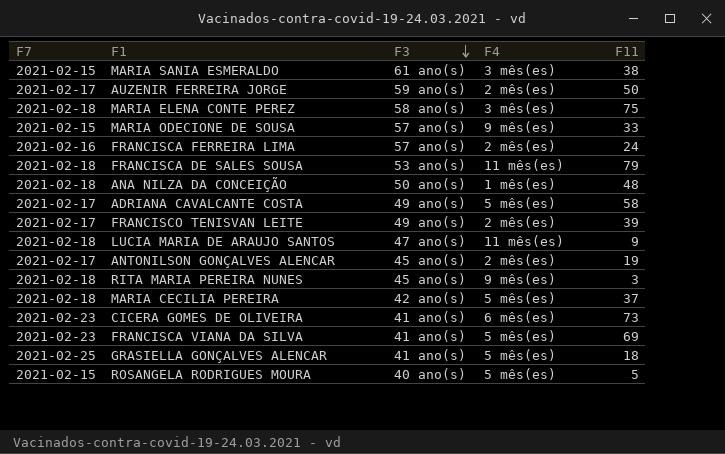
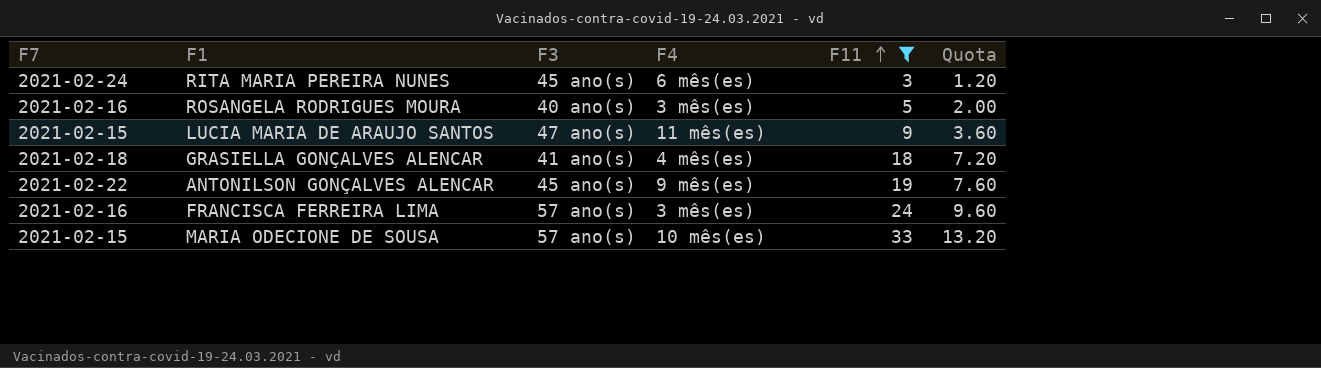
filter: none -> F11 <= 33
row order: F3 descending -> F11 ascending
column Quota | formula: none -> [F11] * 0.4
RITA MARIA PEREIRA NUNES | F7: 2021-02-18 -> 2021-02-24
RITA MARIA PEREIRA NUNES | F4: 9 mês(es) -> 6 mês(es)
ROSANGELA RODRIGUES MOURA | F7: 2021-02-15 -> 2021-02-16
ROSANGELA RODRIGUES MOURA | F4: 5 mês(es) -> 3 mês(es)
LUCIA MARIA DE ARAUJO SANTOS | F7: 2021-02-18 -> 2021-02-15
GRASIELLA GONÇALVES ALENCAR | F7: 2021-02-25 -> 2021-02-18
GRASIELLA GONÇALVES ALENCAR | F4: 5 mês(es) -> 4 mês(es)
ANTONILSON GONÇALVES ALENCAR | F7: 2021-02-17 -> 2021-02-22
ANTONILSON GONÇALVES ALENCAR | F4: 2 mês(es) -> 9 mês(es)
FRANCISCA FERREIRA LIMA | F4: 2 mês(es) -> 3 mês(es)
MARIA ODECIONE DE SOUSA | F4: 9 mês(es) -> 10 mês(es)

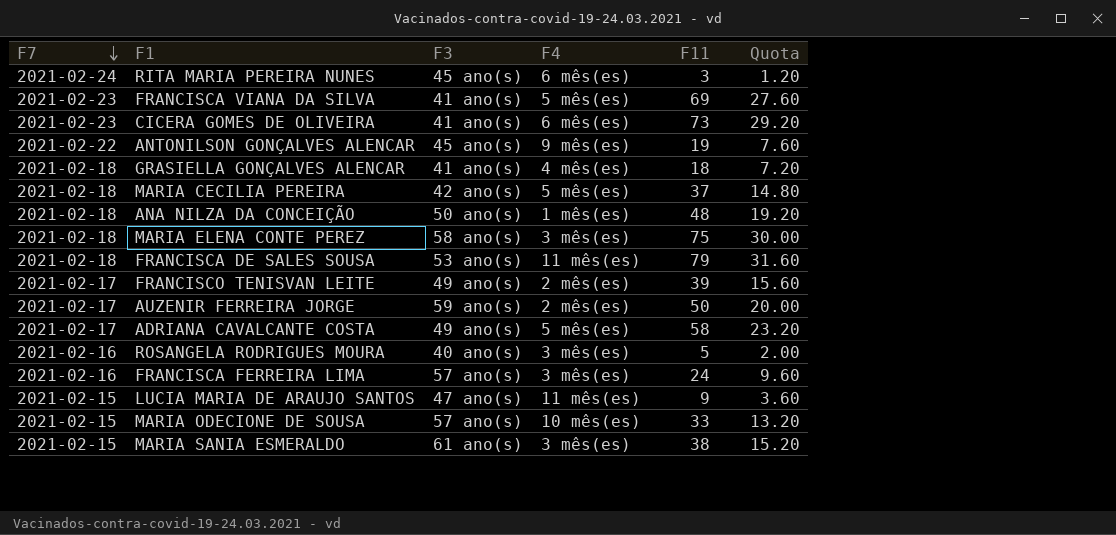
filter: F11 <= 33 -> none
row order: F11 ascending -> F7 descending

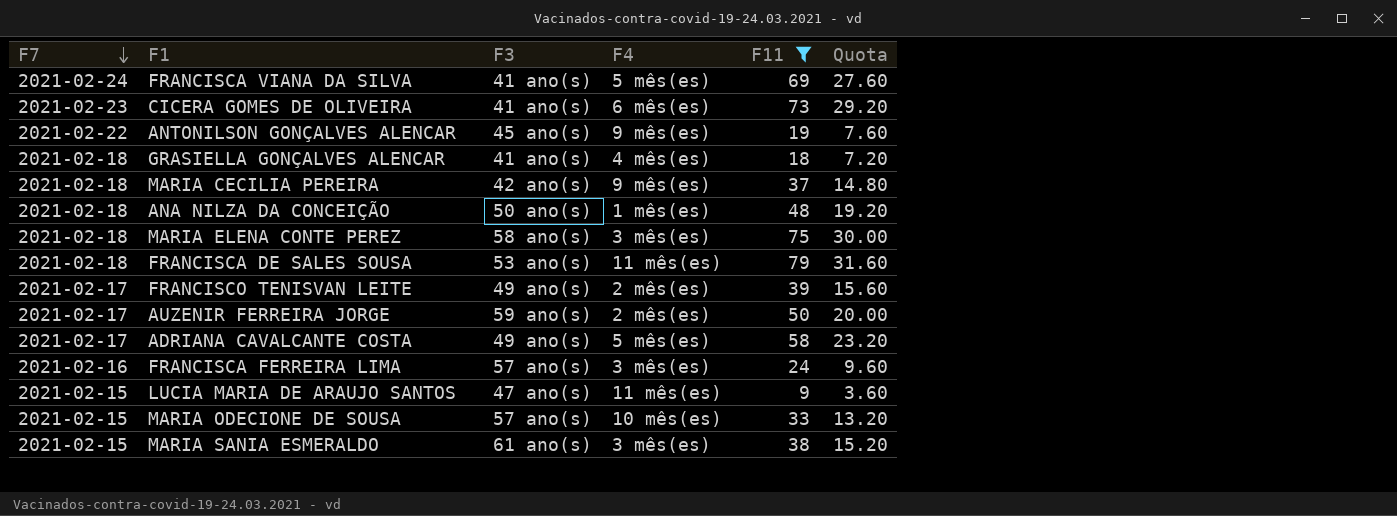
filter: none -> F11 >= 9
FRANCISCA VIANA DA SILVA | F7: 2021-02-23 -> 2021-02-24
MARIA CECILIA PEREIRA | F4: 5 mês(es) -> 9 mês(es)

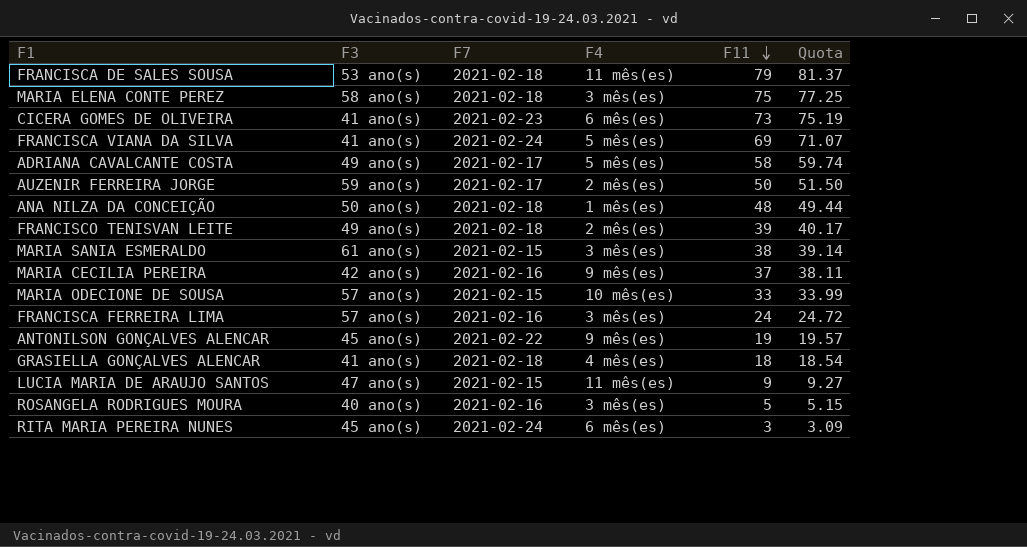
filter: F11 >= 9 -> none
row order: F7 descending -> F11 descending
column F7 | position: 1 -> 3
column Quota | formula: [F11] * 0.4 -> [F11] * 1.03
FRANCISCO TENISVAN LEITE | F7: 2021-02-17 -> 2021-02-18
MARIA CECILIA PEREIRA | F7: 2021-02-18 -> 2021-02-16

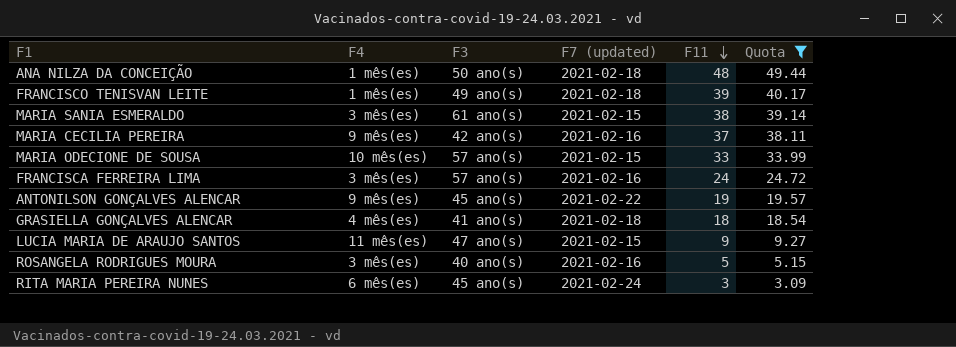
filter: none -> Quota <= 49.44
column F4 | position: 4 -> 2
column name: F7 -> F7 (updated)
FRANCISCO TENISVAN LEITE | F4: 2 mês(es) -> 1 mês(es)

